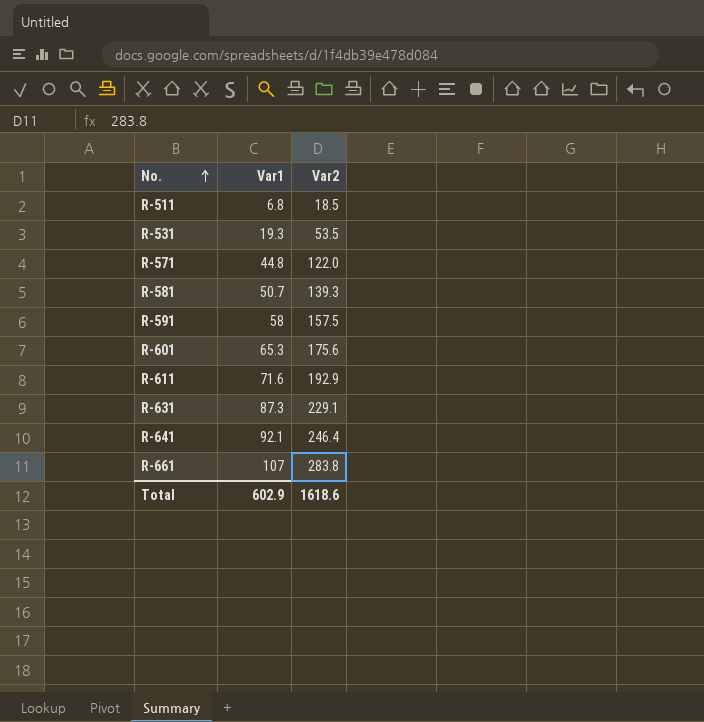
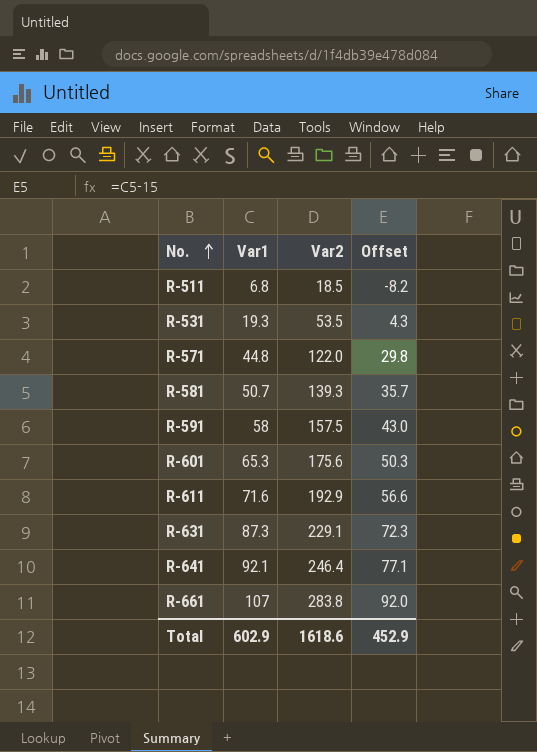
column Offset | formula: none -> [Var1] - 15

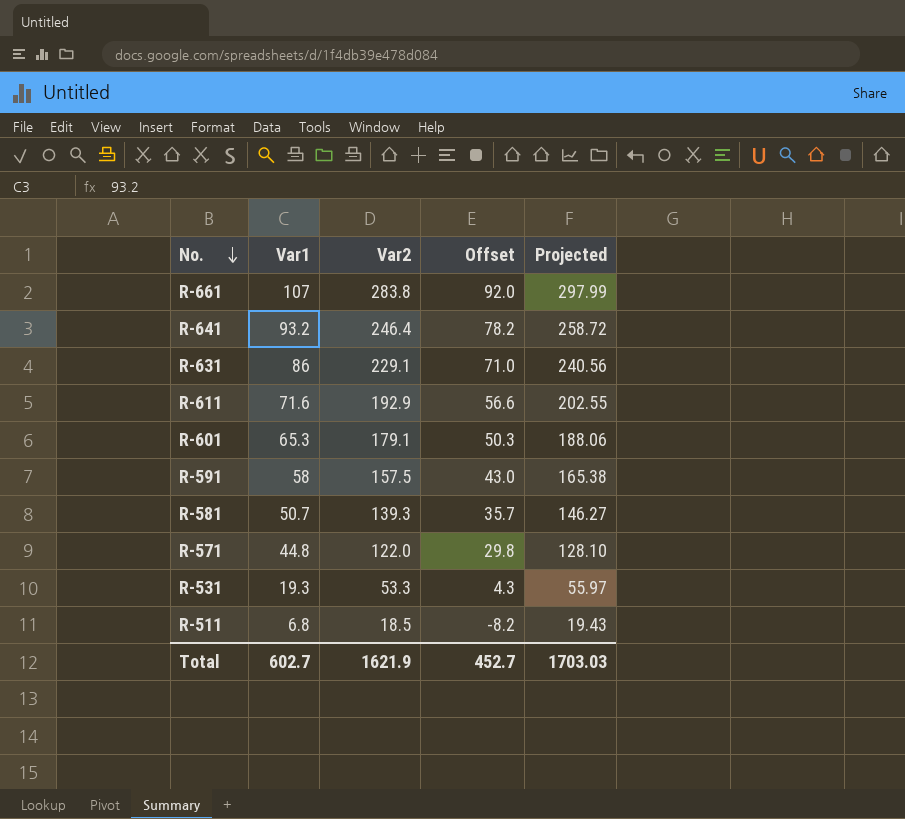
row order: No. ascending -> No. descending
column Projected | formula: none -> [Var2] * 1.05
R-641 | Var1: 92.1 -> 93.2
R-641 | Offset: 77.1 -> 78.2
R-631 | Var1: 87.3 -> 86
R-631 | Offset: 72.3 -> 71.0
R-601 | Var2: 175.6 -> 179.1
R-531 | Var2: 53.5 -> 53.3
Total | Var1: 602.9 -> 602.7
Total | Var2: 1618.6 -> 1621.9
Total | Offset: 452.9 -> 452.7

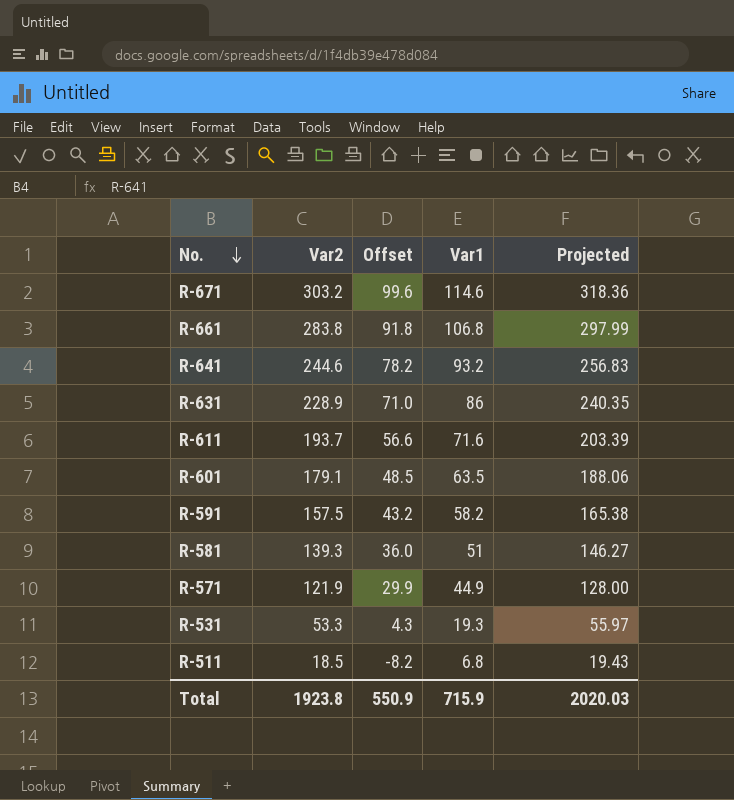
column Var1 | position: 2 -> 4
row R-671: none -> 303.2 | 99.6 | 114.6 | 318.36
R-661 | Offset: 92.0 -> 91.8
R-661 | Var1: 107 -> 106.8
R-641 | Var2: 246.4 -> 244.6
R-641 | Projected: 258.72 -> 256.83
R-631 | Var2: 229.1 -> 228.9
R-631 | Projected: 240.56 -> 240.35
R-611 | Var2: 192.9 -> 193.7
R-611 | Projected: 202.55 -> 203.39
R-601 | Offset: 50.3 -> 48.5
R-601 | Var1: 65.3 -> 63.5
R-591 | Offset: 43.0 -> 43.2
R-591 | Var1: 58 -> 58.2
R-581 | Offset: 35.7 -> 36.0
R-581 | Var1: 50.7 -> 51
R-571 | Var2: 122.0 -> 121.9
R-571 | Offset: 29.8 -> 29.9
R-571 | Var1: 44.8 -> 44.9
R-571 | Projected: 128.10 -> 128.00
Total | Var2: 1621.9 -> 1923.8
Total | Offset: 452.7 -> 550.9
Total | Var1: 602.7 -> 715.9
Total | Projected: 1703.03 -> 2020.03

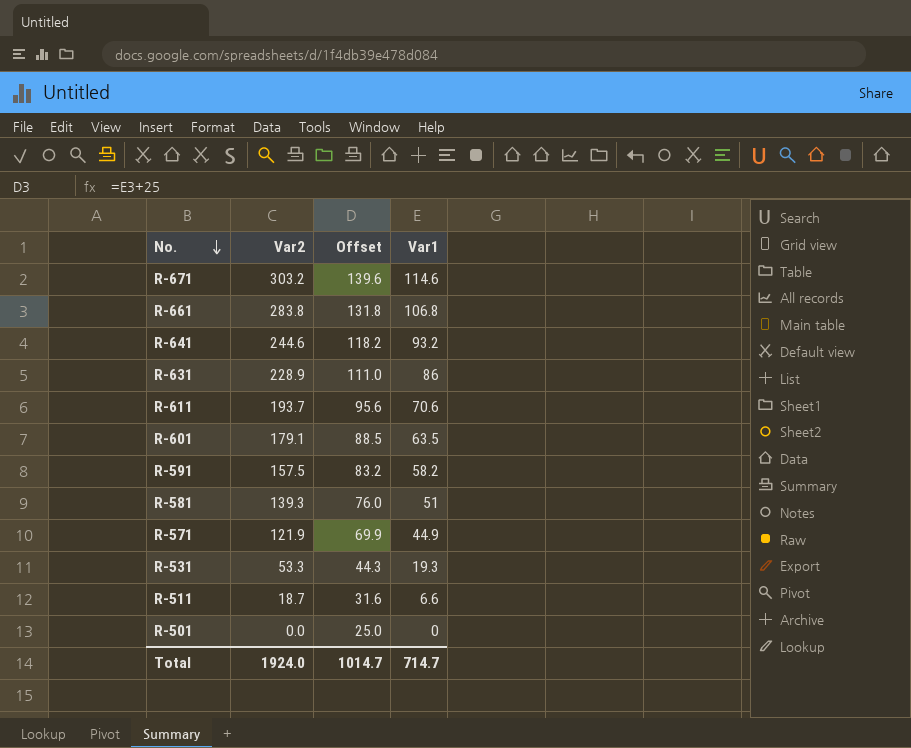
column Projected | formula: [Var2] * 1.05 -> none
column Offset | formula: [Var1] - 15 -> [Var1] + 25
R-611 | Var1: 71.6 -> 70.6
R-511 | Var2: 18.5 -> 18.7
R-511 | Var1: 6.8 -> 6.6
row R-501: none -> 0.0 | 25.0 | 0
Total | Var2: 1923.8 -> 1924.0
Total | Offset: 550.9 -> 1014.7
Total | Var1: 715.9 -> 714.7

